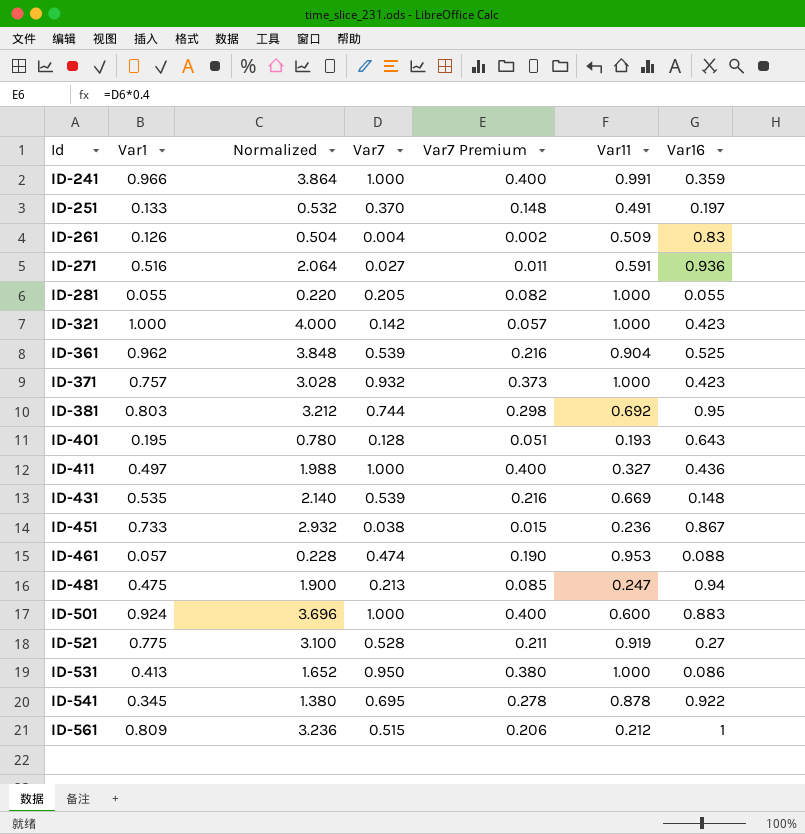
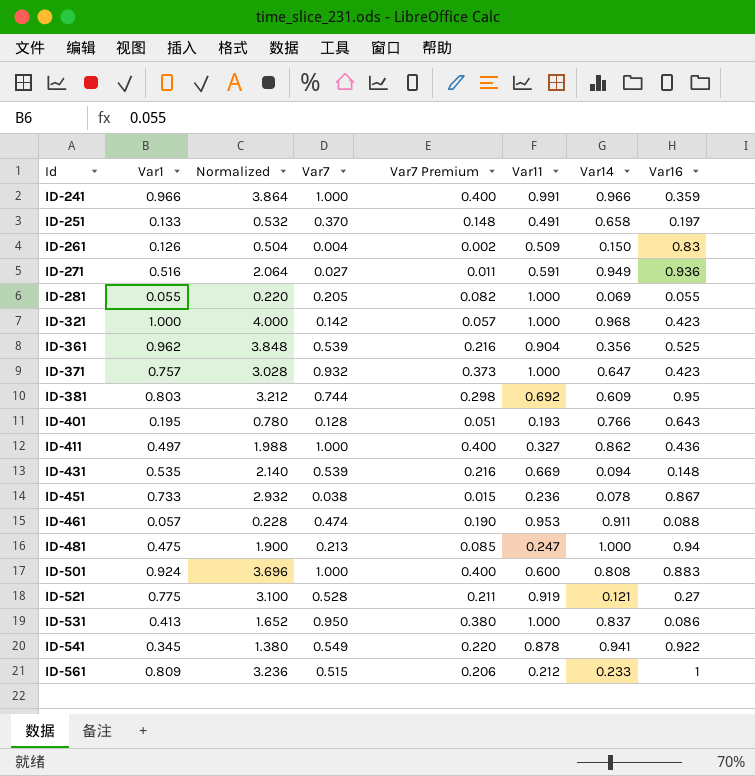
column Var14 | position: none -> 7
ID-541 | Var7: 0.695 -> 0.549
ID-541 | Var7 Premium: 0.278 -> 0.220

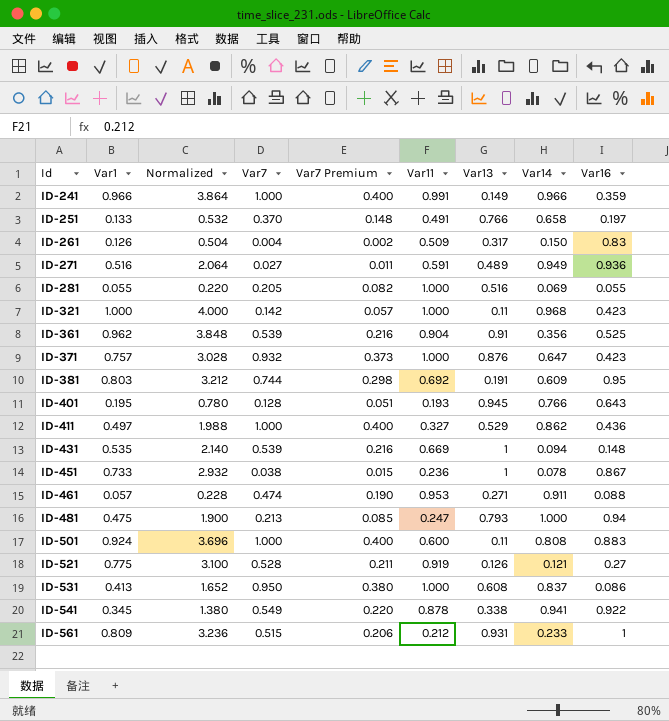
column Var13 | position: none -> 7

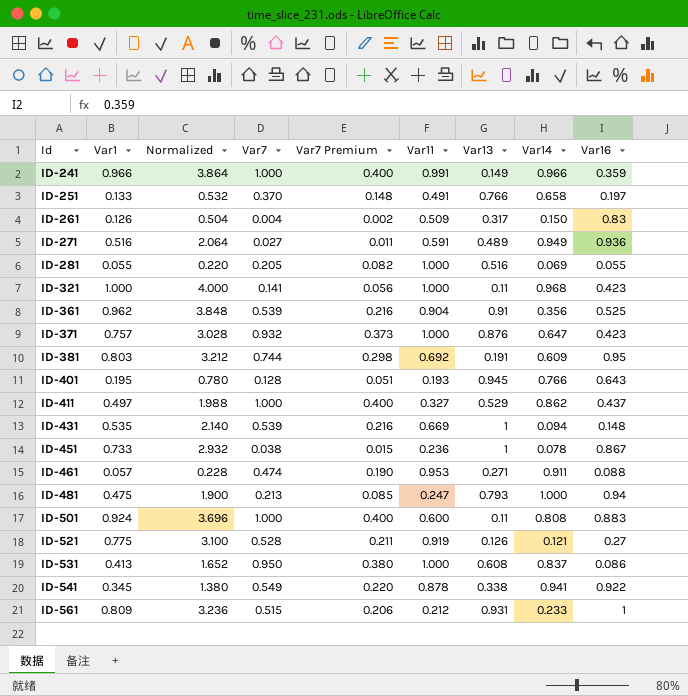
ID-321 | Var7: 0.142 -> 0.141
ID-321 | Var7 Premium: 0.057 -> 0.056
ID-411 | Var16: 0.436 -> 0.437

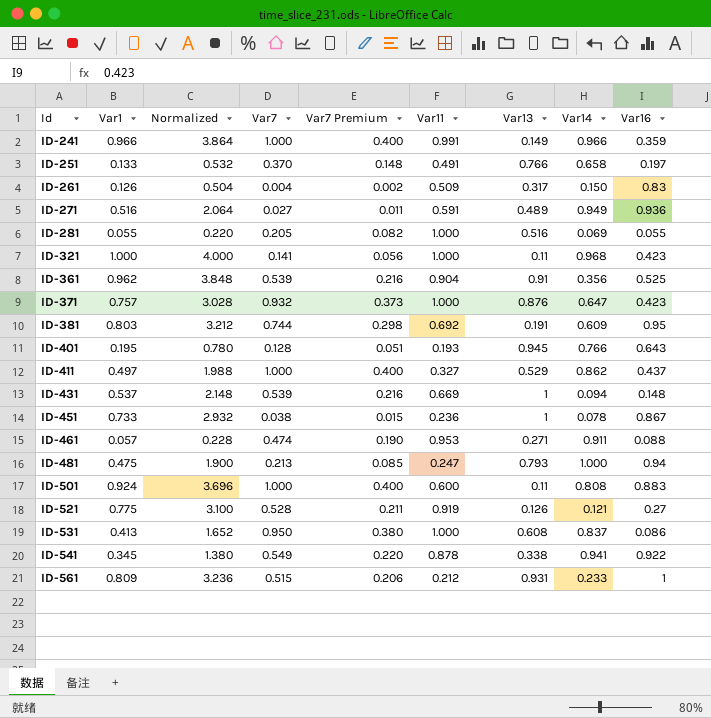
ID-431 | Var1: 0.535 -> 0.537
ID-431 | Normalized: 2.140 -> 2.148

